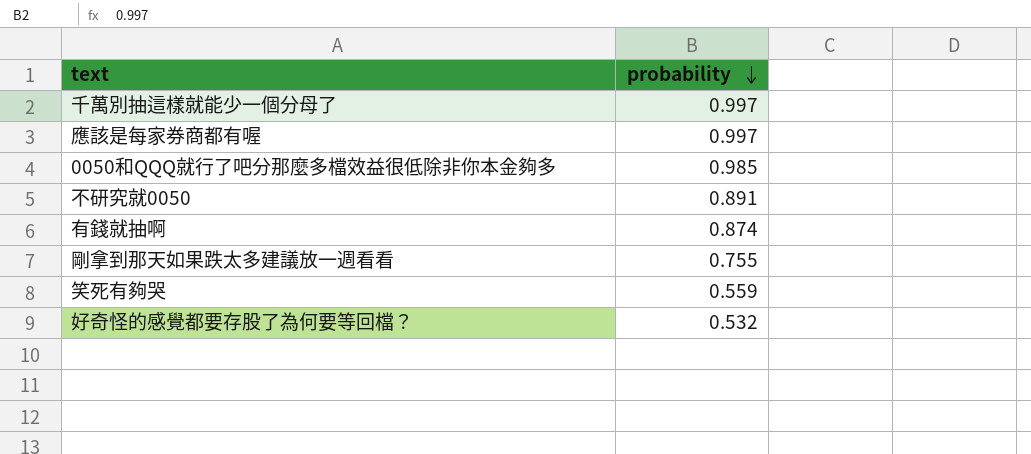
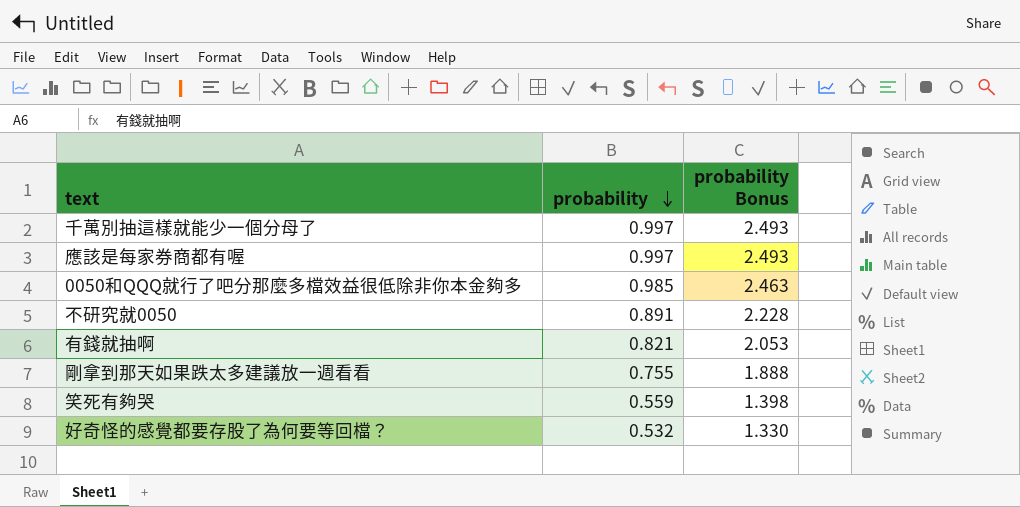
column probability Bonus | formula: none -> [probability] * 2.5
有錢就抽啊 | probability: 0.874 -> 0.821

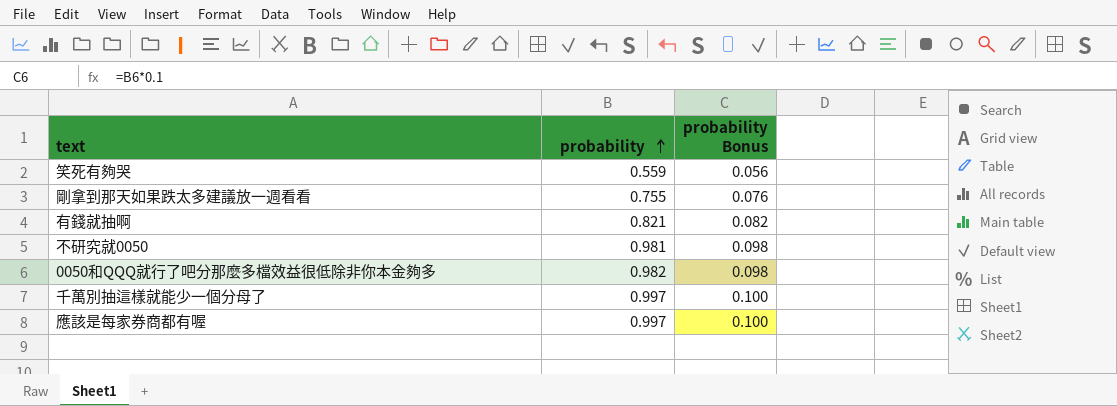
row order: probability descending -> probability ascending
column probability Bonus | formula: [probability] * 2.5 -> [probability] * 0.1
row 好奇怪的感覺都要存股了為何要等回檔？: 0.532 | 1.330 -> none
不研究就0050 | probability: 0.891 -> 0.981
0050和QQQ就行了吧分那麼多檔效益很低除非你本金夠多 | probability: 0.985 -> 0.982

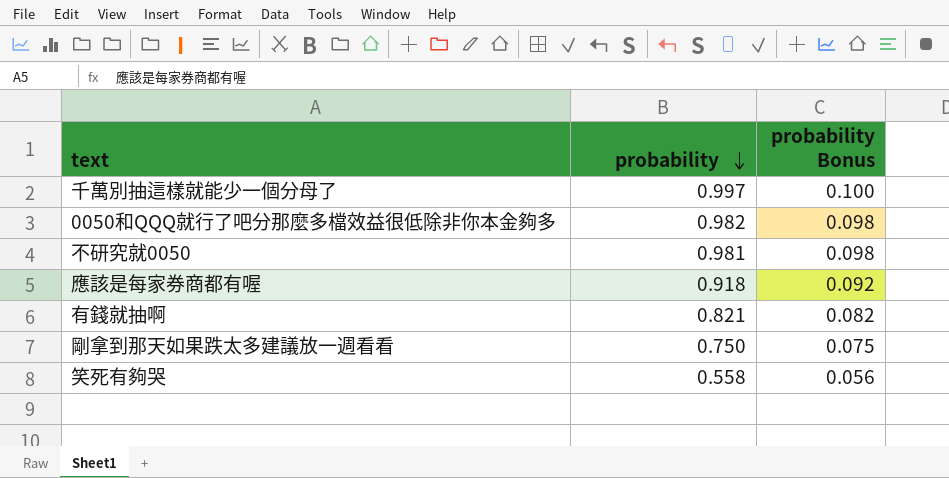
row order: probability ascending -> probability descending
應該是每家券商都有喔 | probability: 0.997 -> 0.918
應該是每家券商都有喔 | probability Bonus: 0.100 -> 0.092
剛拿到那天如果跌太多建議放一週看看 | probability: 0.755 -> 0.750
剛拿到那天如果跌太多建議放一週看看 | probability Bonus: 0.076 -> 0.075
笑死有夠哭 | probability: 0.559 -> 0.558

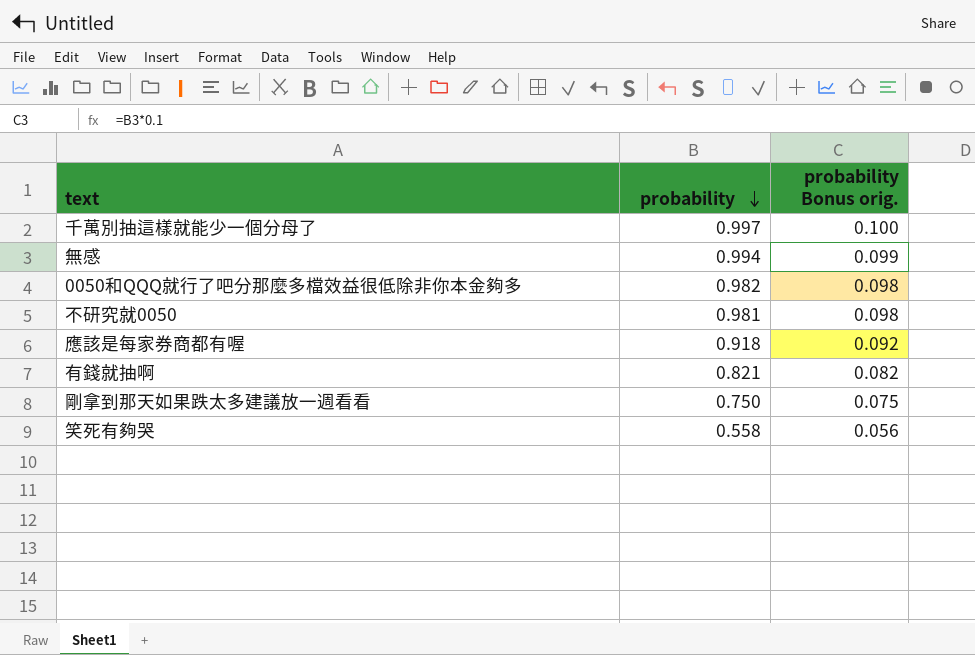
column name: probability Bonus -> probability Bonus orig.
row 無感: none -> 0.994 | 0.099

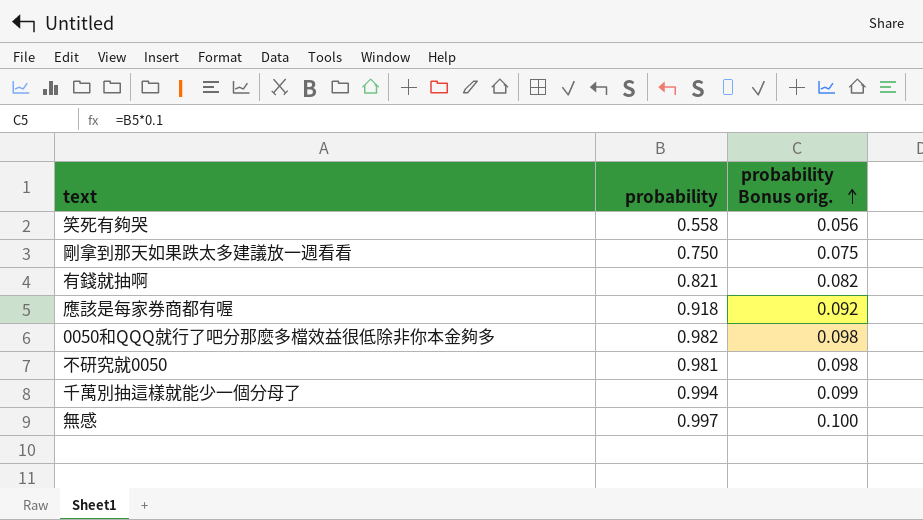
row order: probability descending -> probability Bonus orig. ascending
千萬別抽這樣就能少一個分母了 | probability: 0.997 -> 0.994
千萬別抽這樣就能少一個分母了 | probability Bonus orig.: 0.100 -> 0.099
無感 | probability: 0.994 -> 0.997
無感 | probability Bonus orig.: 0.099 -> 0.100

